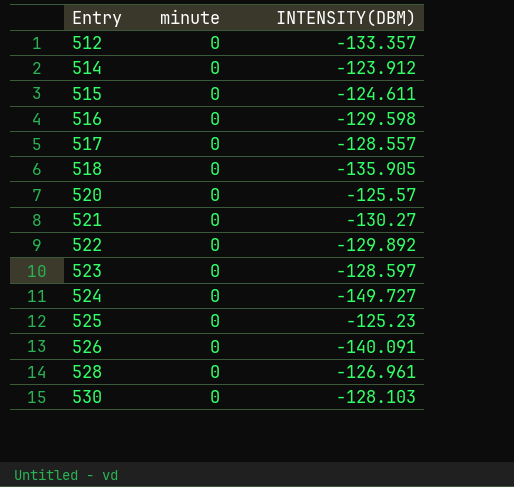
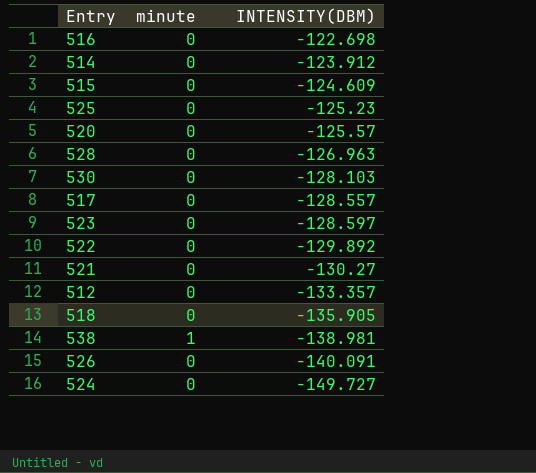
row order: Entry ascending -> INTENSITY(DBM) descending
516 | INTENSITY(DBM): -129.598 -> -122.698
515 | INTENSITY(DBM): -124.611 -> -124.609
528 | INTENSITY(DBM): -126.961 -> -126.963
row 538: none -> 1 | -138.981

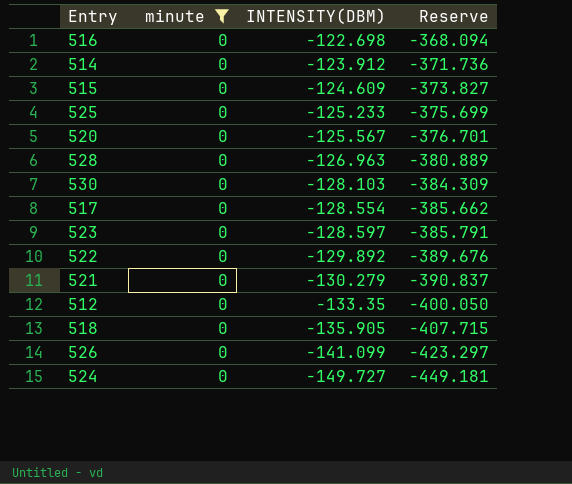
filter: none -> minute = 0
column Reserve | formula: none -> [INTENSITY(DBM)] * 3
525 | INTENSITY(DBM): -125.23 -> -125.233
520 | INTENSITY(DBM): -125.57 -> -125.567
517 | INTENSITY(DBM): -128.557 -> -128.554
521 | INTENSITY(DBM): -130.27 -> -130.279
512 | INTENSITY(DBM): -133.357 -> -133.35
526 | INTENSITY(DBM): -140.091 -> -141.099

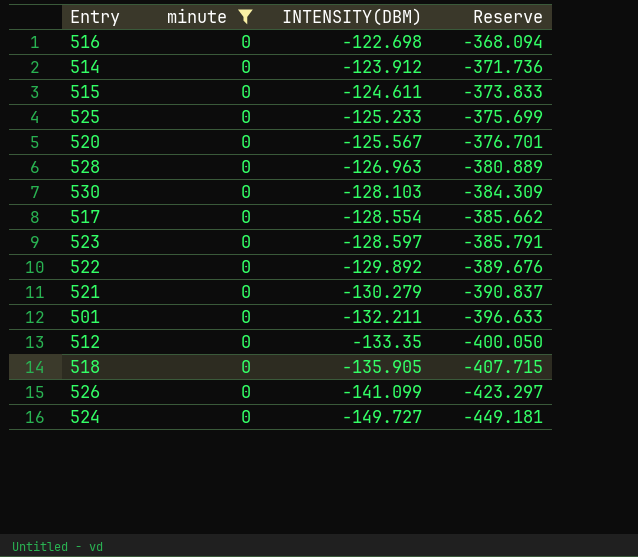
515 | INTENSITY(DBM): -124.609 -> -124.611
515 | Reserve: -373.827 -> -373.833
row 501: none -> 0 | -132.211 | -396.633

